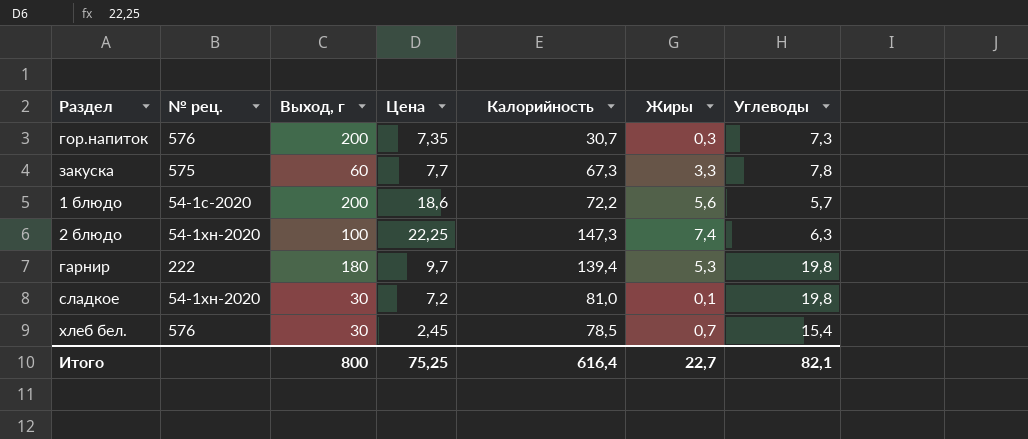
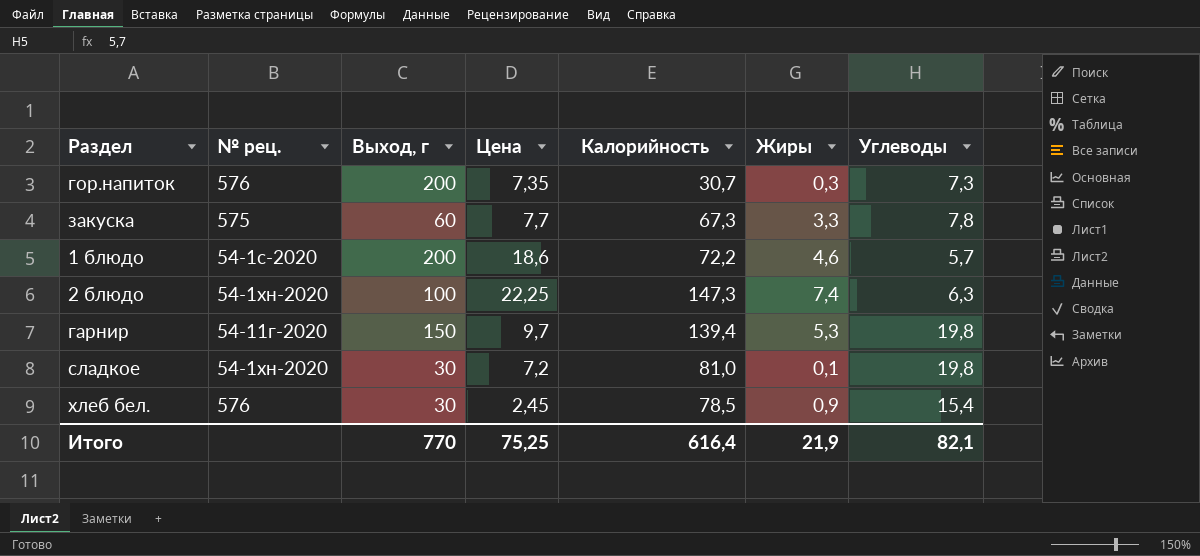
1 блюдо | Жиры: 5,6 -> 4,6
гарнир | № рец.: 222 -> 54-11г-2020
гарнир | Выход, г: 180 -> 150
хлеб бел. | Жиры: 0,7 -> 0,9
Итого | Выход, г: 800 -> 770
Итого | Жиры: 22,7 -> 21,9

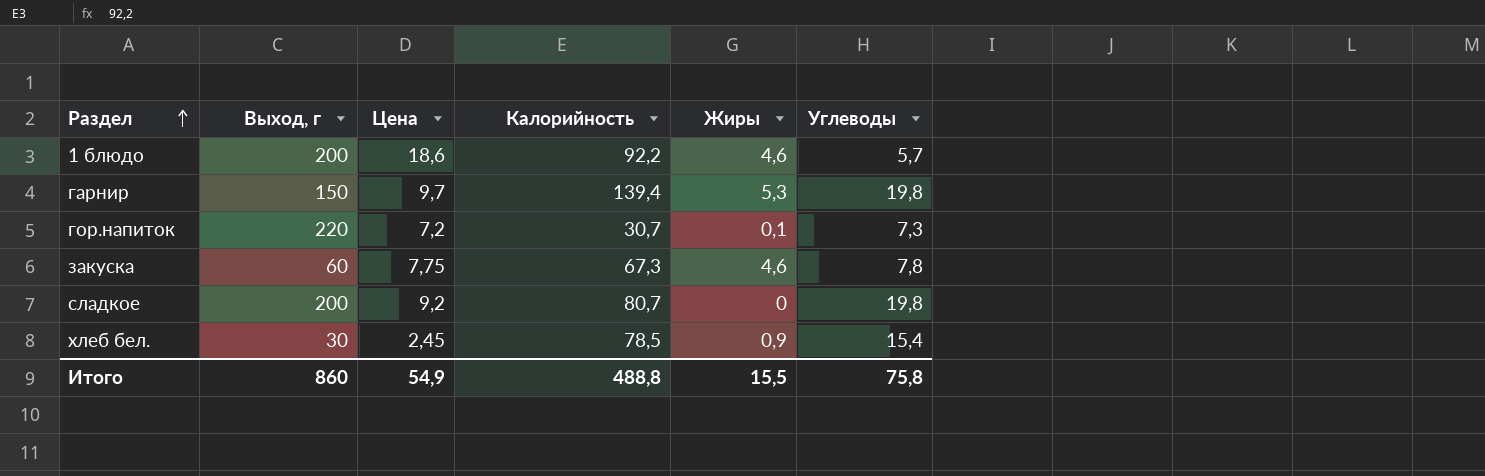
row order: none -> Раздел ascending
column № рец. | position: 2 -> none
row 2 блюдо: 54-1хн-2020 | 100 | 22,25 | 147,3 | 7,4 | 6,3 -> none
1 блюдо | Калорийность: 72,2 -> 92,2
гор.напиток | Выход, г: 200 -> 220
гор.напиток | Цена: 7,35 -> 7,2
гор.напиток | Жиры: 0,3 -> 0,1
закуска | Цена: 7,7 -> 7,75
закуска | Жиры: 3,3 -> 4,6
сладкое | Выход, г: 30 -> 200
сладкое | Цена: 7,2 -> 9,2
сладкое | Калорийность: 81,0 -> 80,7
сладкое | Жиры: 0,1 -> 0
Итого | Выход, г: 770 -> 860
Итого | Цена: 75,25 -> 54,9
Итого | Калорийность: 616,4 -> 488,8
Итого | Жиры: 21,9 -> 15,5
Итого | Углеводы: 82,1 -> 75,8

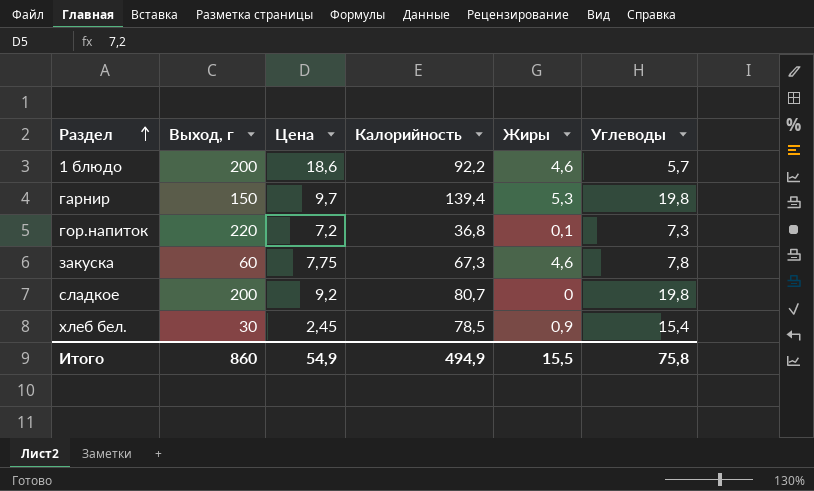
гор.напиток | Калорийность: 30,7 -> 36,8
Итого | Калорийность: 488,8 -> 494,9

